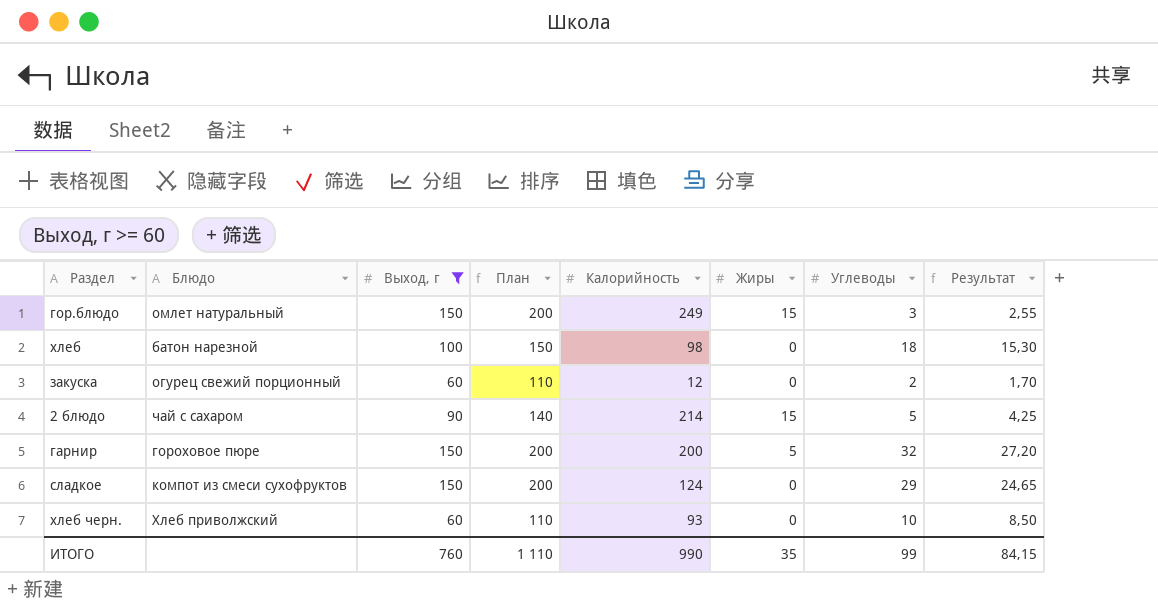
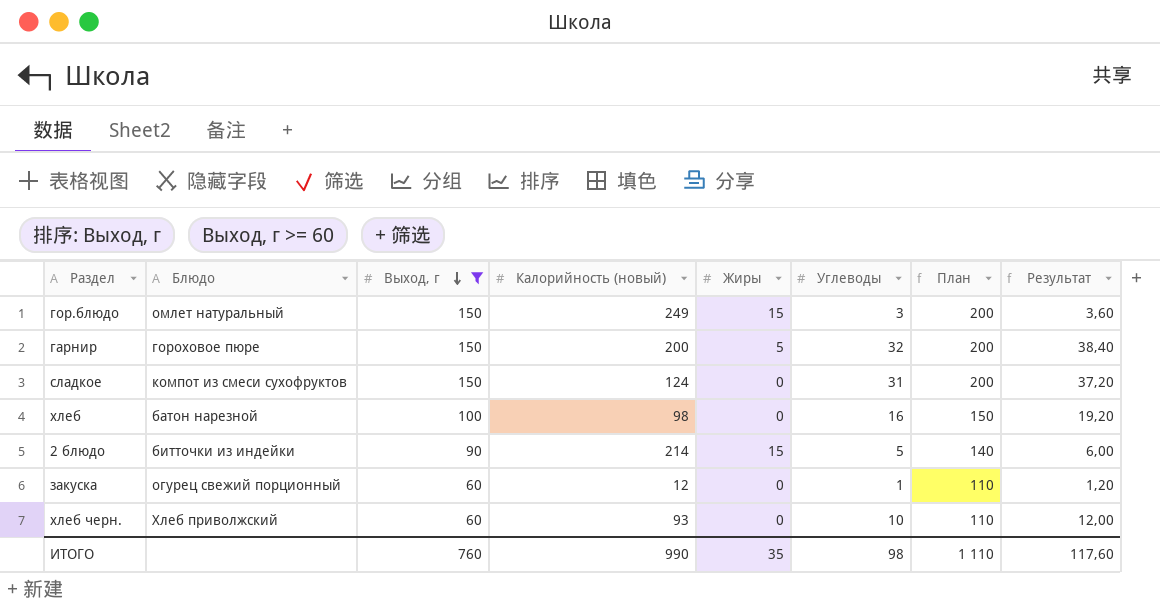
row order: none -> Выход, г descending
column name: Калорийность -> Калорийность (новый)
column План | position: 4 -> 7
column Результат | formula: [Углеводы] * 0,85 -> [Углеводы] * 1,2
сладкое | Углеводы: 29 -> 31
хлеб | Углеводы: 18 -> 16
2 блюдо | Блюдо: чай с сахаром -> битточки из индейки
закуска | Углеводы: 2 -> 1
ИТОГО | Углеводы: 99 -> 98
ИТОГО | Результат: 84,15 -> 117,60

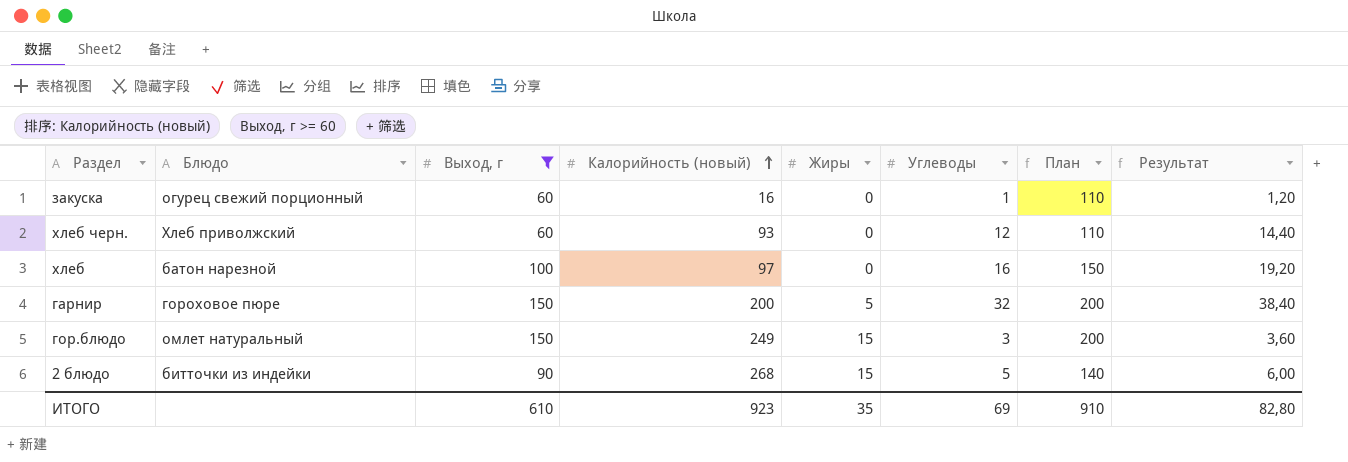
row order: Выход, г descending -> Калорийность (новый) ascending
row сладкое: компот из смеси сухофруктов | 150 | 124 | 0 | 31 | 200 | 37,20 -> none
закуска | Калорийность (новый): 12 -> 16
хлеб черн. | Углеводы: 10 -> 12
хлеб черн. | Результат: 12,00 -> 14,40
хлеб | Калорийность (новый): 98 -> 97
2 блюдо | Калорийность (новый): 214 -> 268
ИТОГО | Выход, г: 760 -> 610
ИТОГО | Калорийность (новый): 990 -> 923
ИТОГО | Углеводы: 98 -> 69
ИТОГО | План: 1 110 -> 910
ИТОГО | Результат: 117,60 -> 82,80

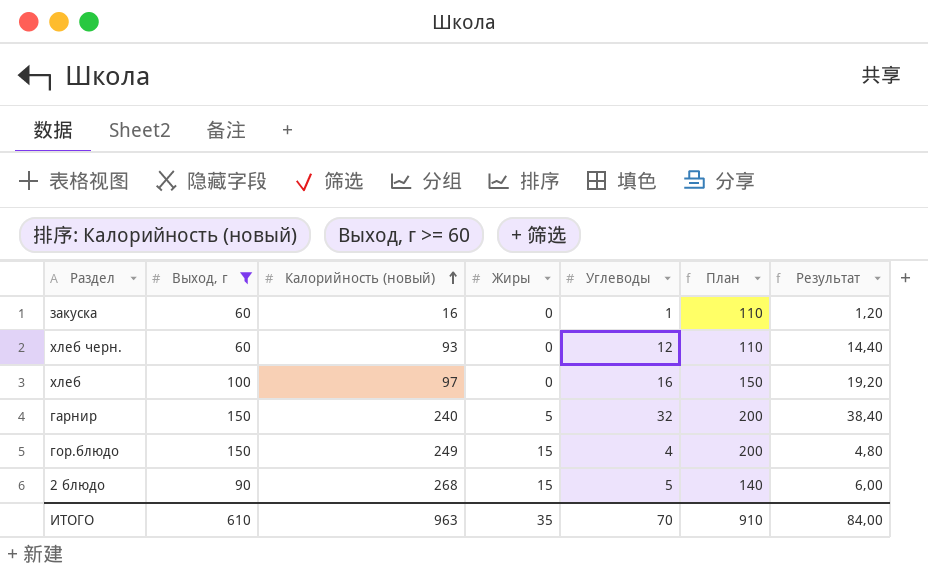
column Блюдо | position: 2 -> none
гарнир | Калорийность (новый): 200 -> 240
гор.блюдо | Углеводы: 3 -> 4
гор.блюдо | Результат: 3,60 -> 4,80
ИТОГО | Калорийность (новый): 923 -> 963
ИТОГО | Углеводы: 69 -> 70
ИТОГО | Результат: 82,80 -> 84,00

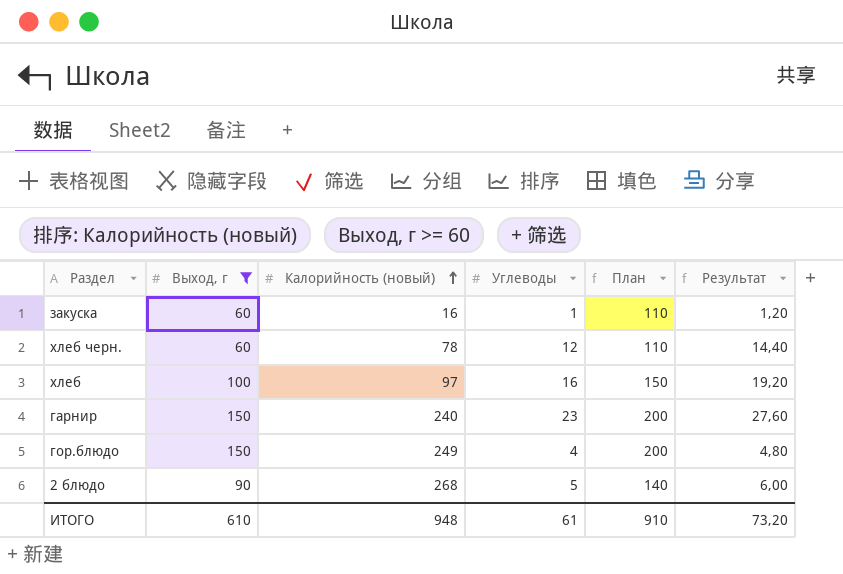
column Жиры | position: 4 -> none
хлеб черн. | Калорийность (новый): 93 -> 78
гарнир | Углеводы: 32 -> 23
гарнир | Результат: 38,40 -> 27,60
ИТОГО | Калорийность (новый): 963 -> 948
ИТОГО | Углеводы: 70 -> 61
ИТОГО | Результат: 84,00 -> 73,20

